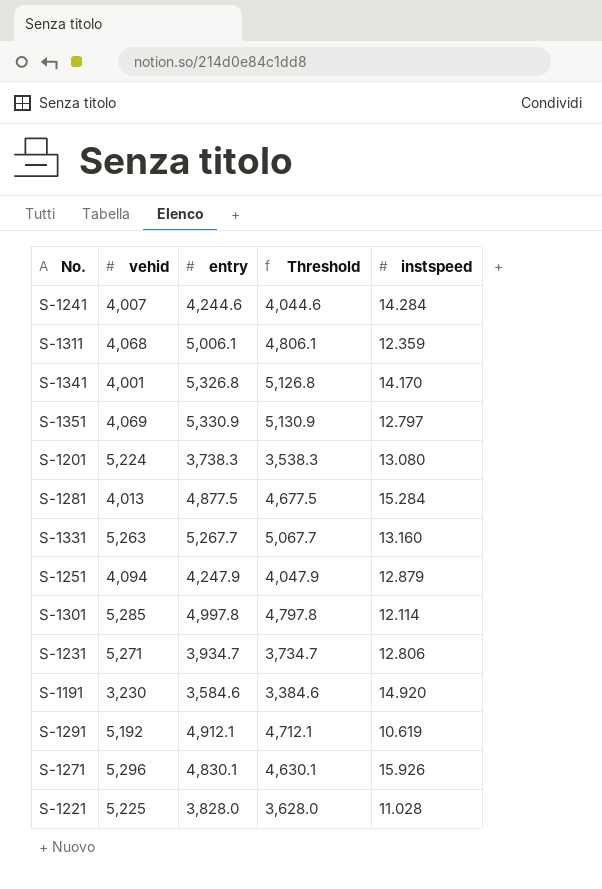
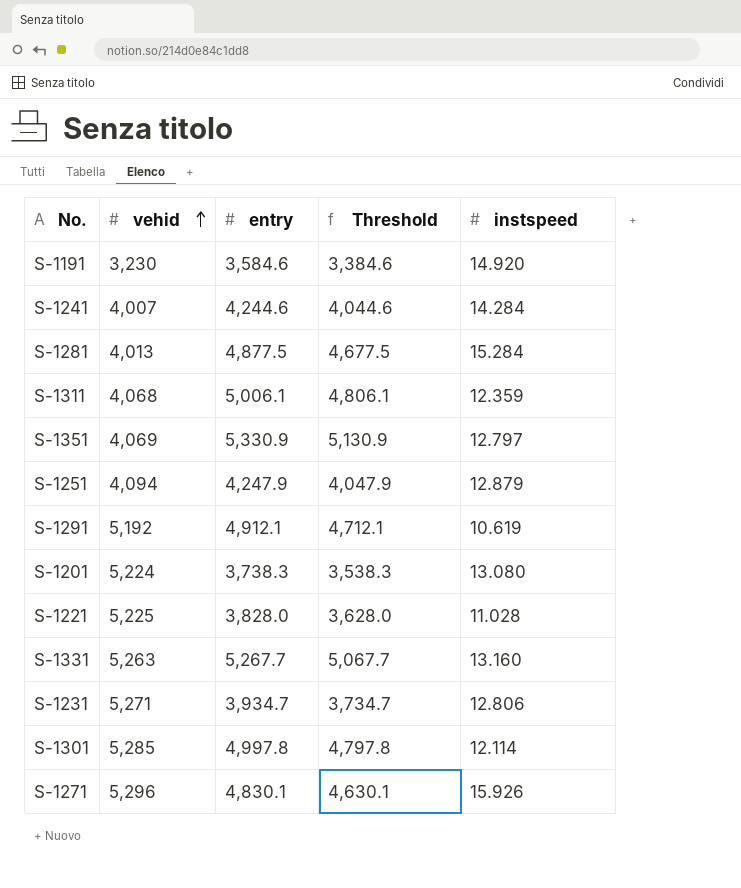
row order: none -> vehid ascending
row S-1341: 4,001 | 5,326.8 | 5,126.8 | 14.170 -> none

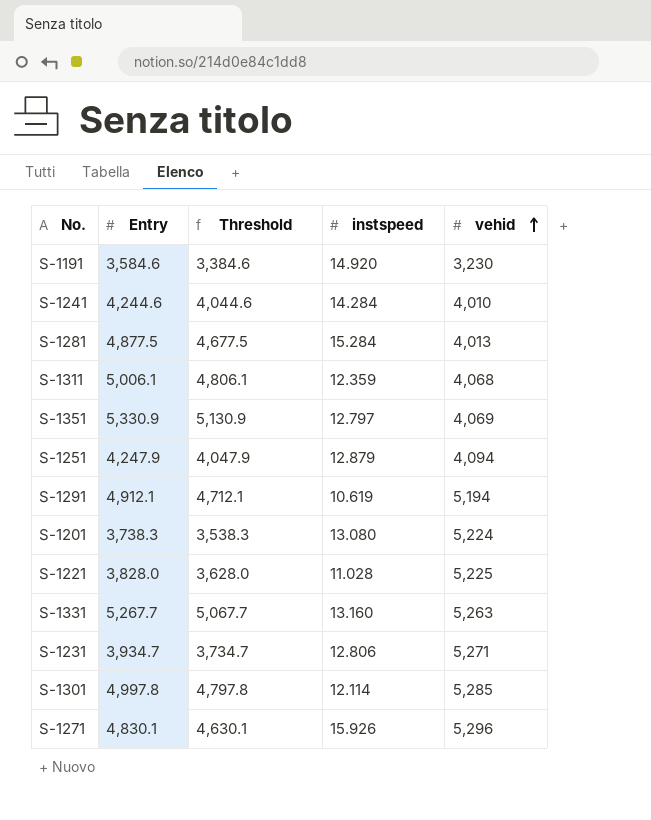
column name: entry -> Entry
column vehid | position: 2 -> 5
S-1241 | vehid: 4,007 -> 4,010
S-1291 | vehid: 5,192 -> 5,194

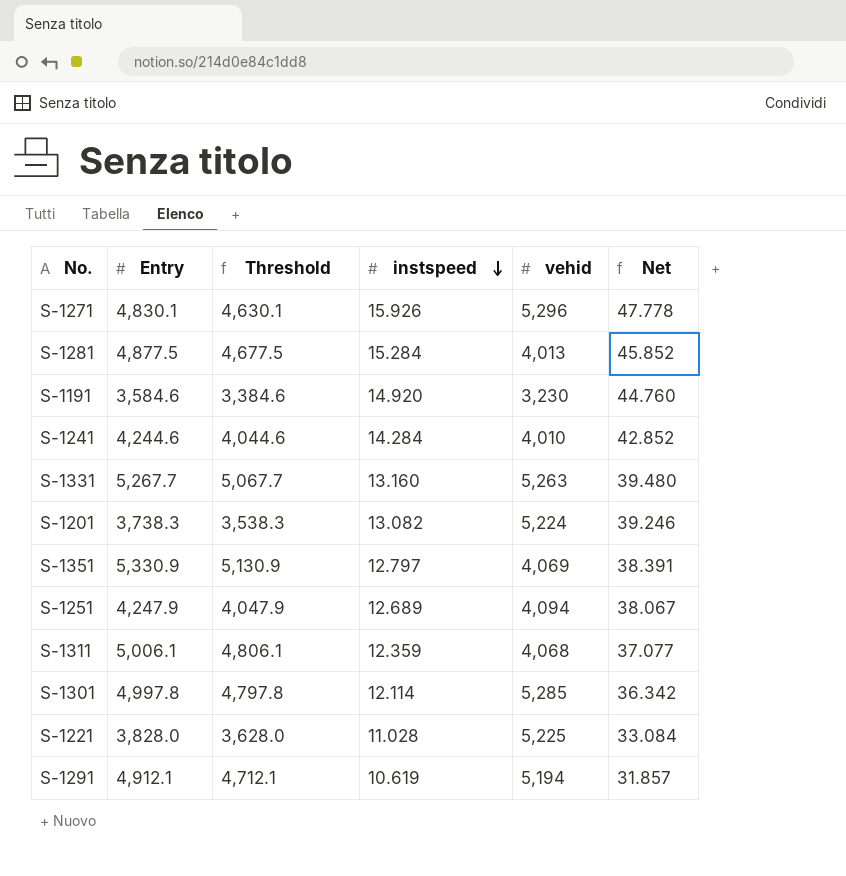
row order: vehid ascending -> instspeed descending
column Net | formula: none -> [instspeed] * 3
row S-1231: 3,934.7 | 3,734.7 | 12.806 | 5,271 -> none
S-1201 | instspeed: 13.080 -> 13.082
S-1251 | instspeed: 12.879 -> 12.689

